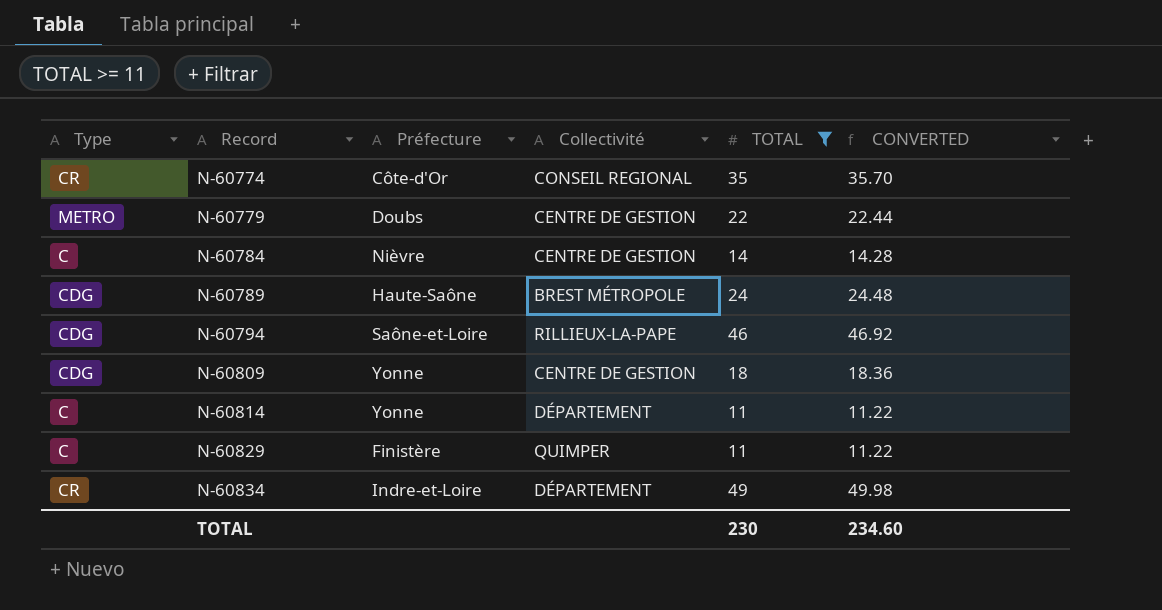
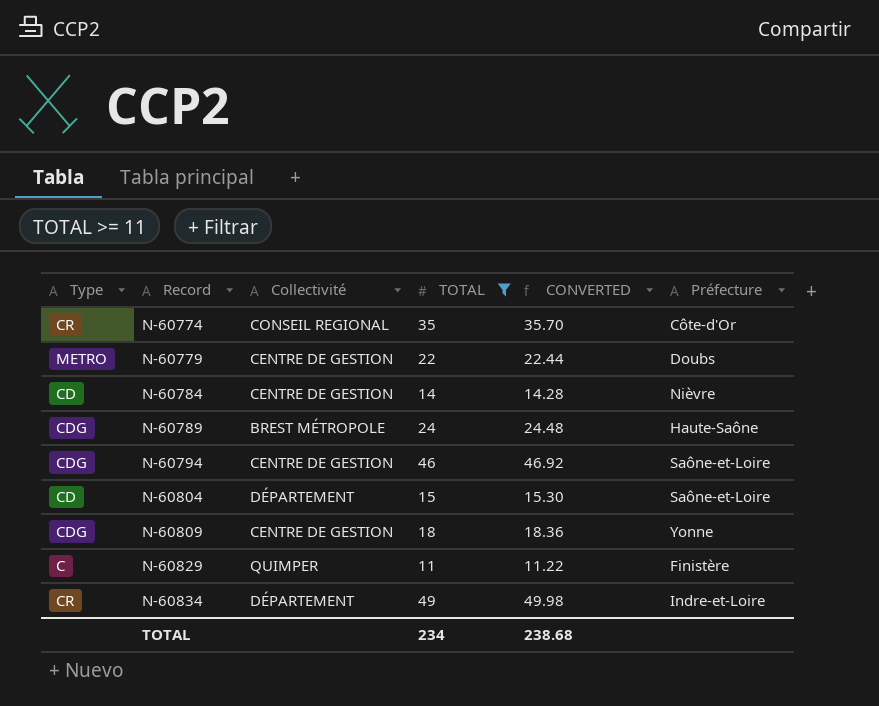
column Préfecture | position: 3 -> 6
row N-60814: C | Yonne | DÉPARTEMENT | 11 | 11.22 -> none
N-60784 | Type: C -> CD
N-60794 | Collectivité: RILLIEUX-LA-PAPE -> CENTRE DE GESTION
row N-60804: none -> CD | DÉPARTEMENT | 15 | 15.30 | Saône-et-Loire
TOTAL | TOTAL: 230 -> 234
TOTAL | CONVERTED: 234.60 -> 238.68

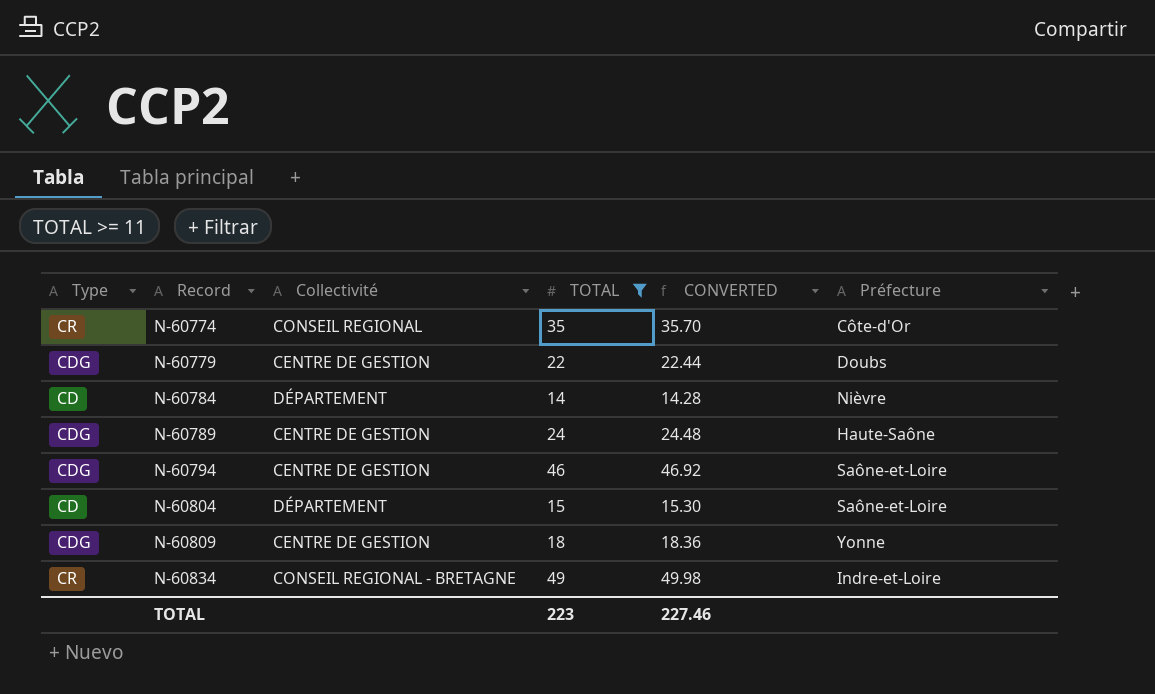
row N-60829: C | QUIMPER | 11 | 11.22 | Finistère -> none
N-60779 | Type: METRO -> CDG
N-60784 | Collectivité: CENTRE DE GESTION -> DÉPARTEMENT
N-60789 | Collectivité: BREST MÉTROPOLE -> CENTRE DE GESTION
N-60834 | Collectivité: DÉPARTEMENT -> CONSEIL REGIONAL - BRETAGNE
TOTAL | TOTAL: 234 -> 223
TOTAL | CONVERTED: 238.68 -> 227.46

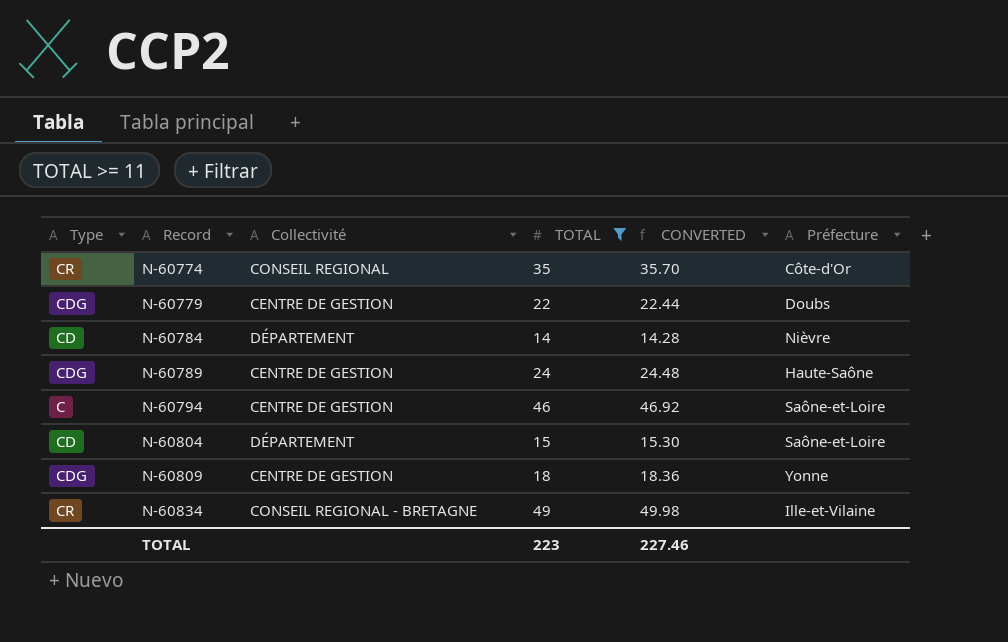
N-60794 | Type: CDG -> C
N-60834 | Préfecture: Indre-et-Loire -> Ille-et-Vilaine

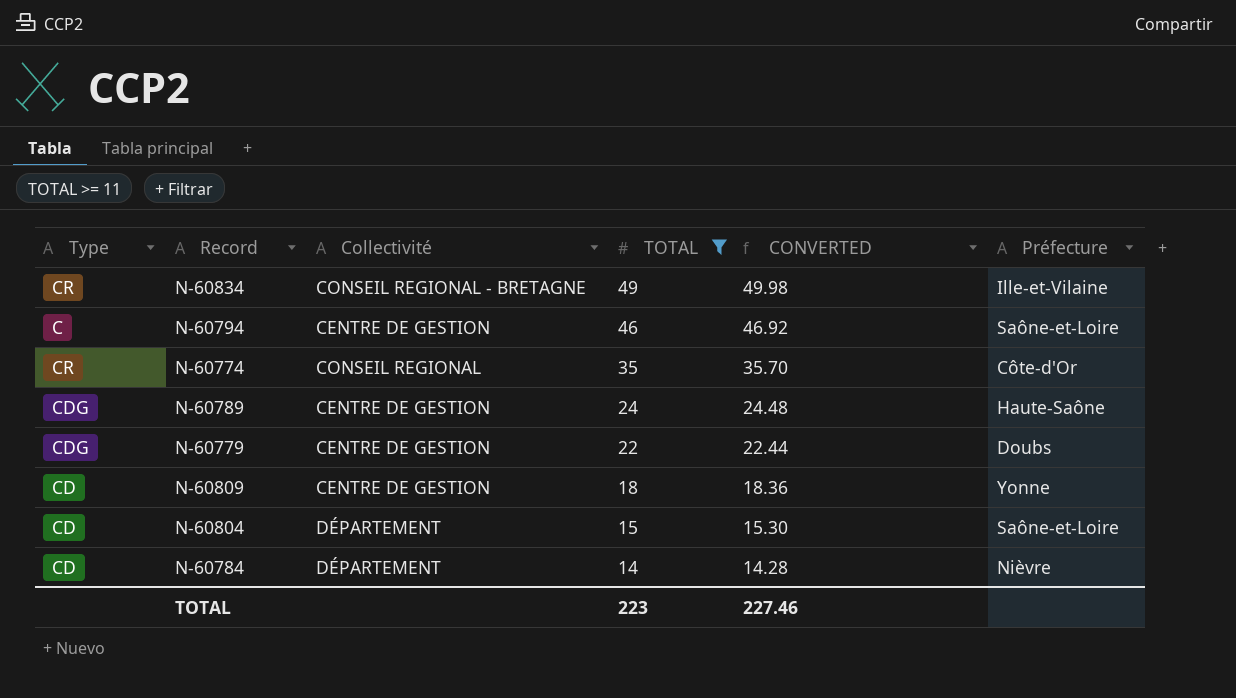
row order: Record ascending -> TOTAL descending
N-60809 | Type: CDG -> CD

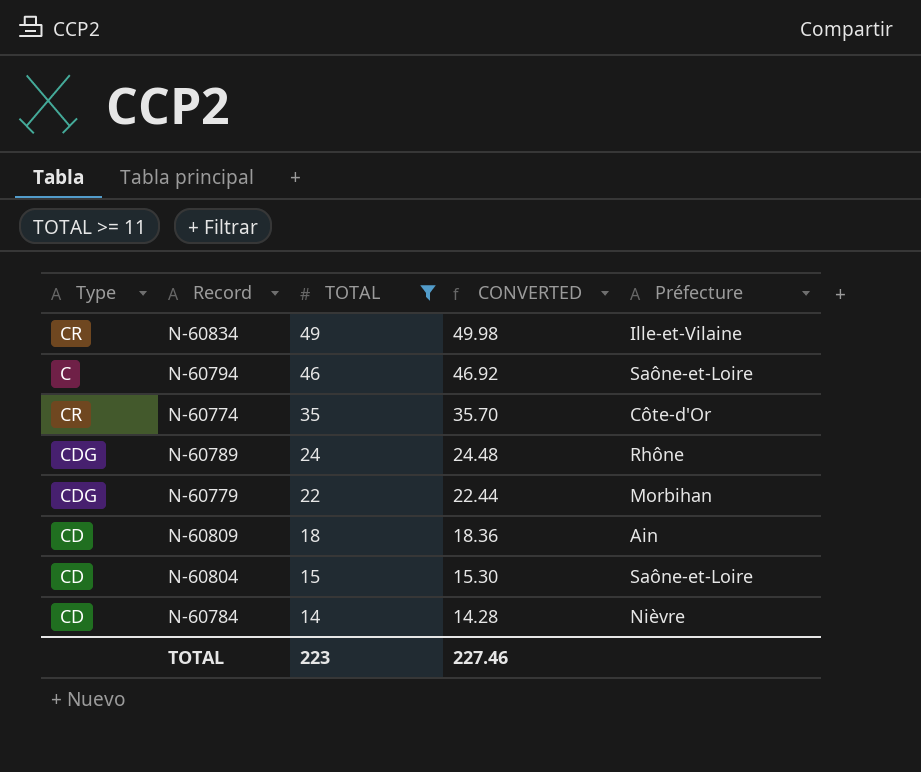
column Collectivité | position: 3 -> none
N-60789 | Préfecture: Haute-Saône -> Rhône
N-60779 | Préfecture: Doubs -> Morbihan
N-60809 | Préfecture: Yonne -> Ain

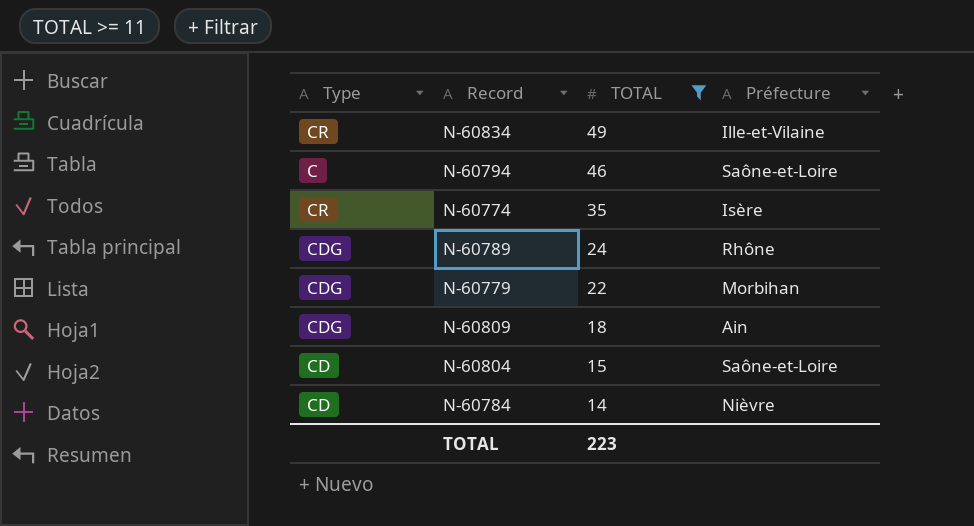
column CONVERTED | formula: [TOTAL] * 1.02 -> none
N-60774 | Préfecture: Côte-d'Or -> Isère
N-60809 | Type: CD -> CDG

